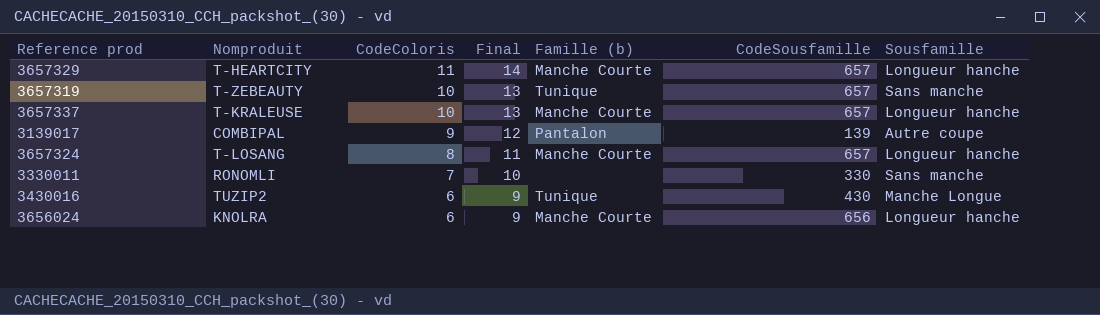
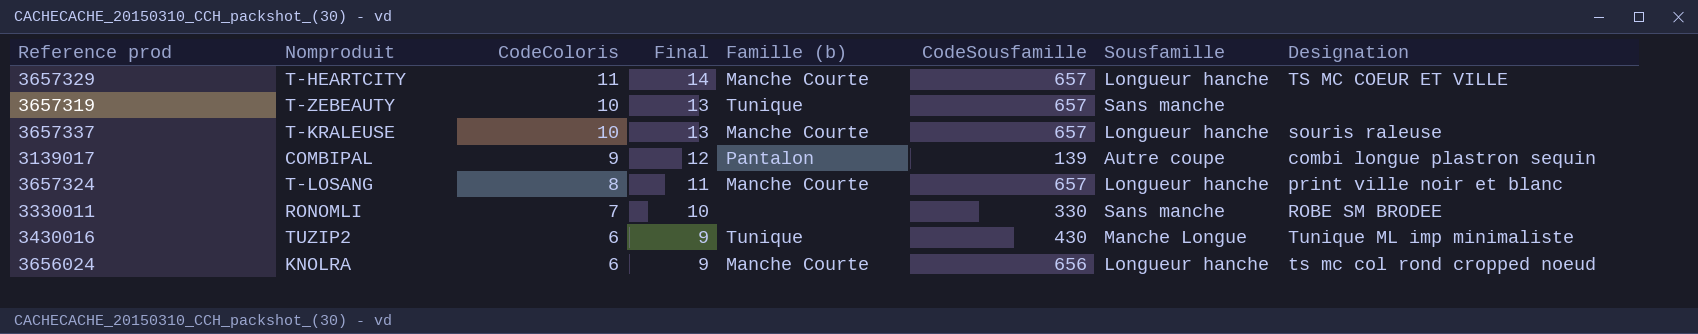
column Designation | position: none -> 8

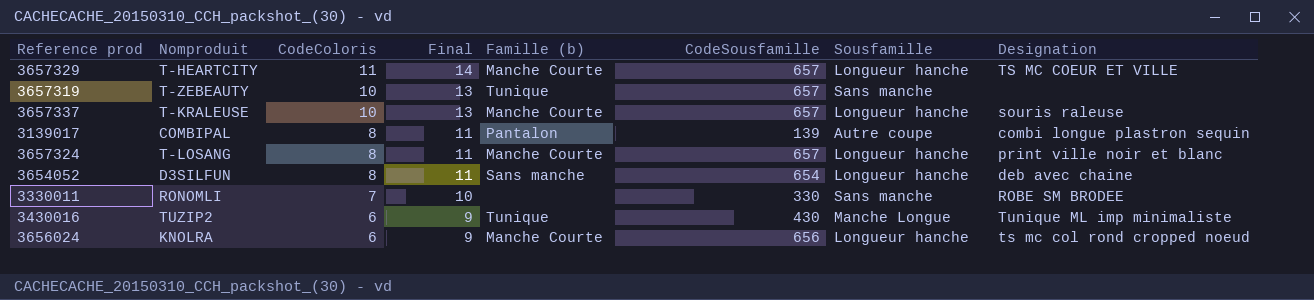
3139017 | CodeColoris: 9 -> 8
3139017 | Final: 12 -> 11
row 3654052: none -> D3SILFUN | 8 | 11 | Sans manche | 654 | Longueur hanche | deb avec chaine

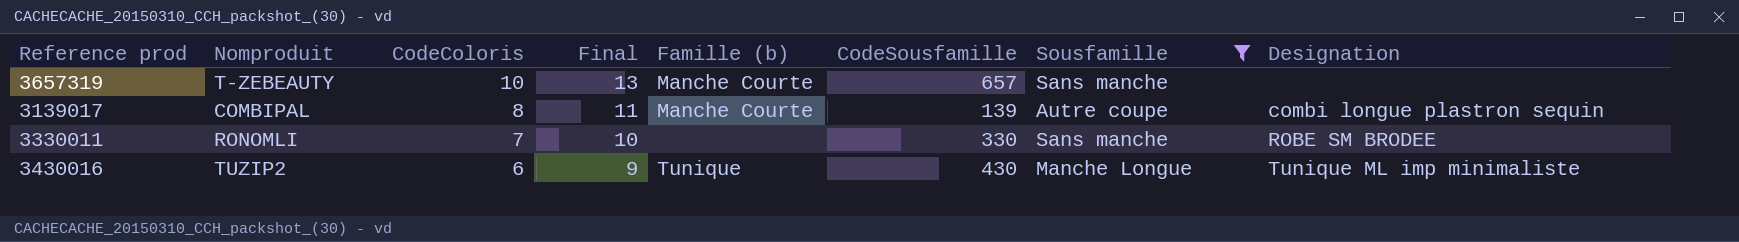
filter: none -> Sousfamille != Longueur hanche
3657319 | Famille (b): Tunique -> Manche Courte
3139017 | Famille (b): Pantalon -> Manche Courte

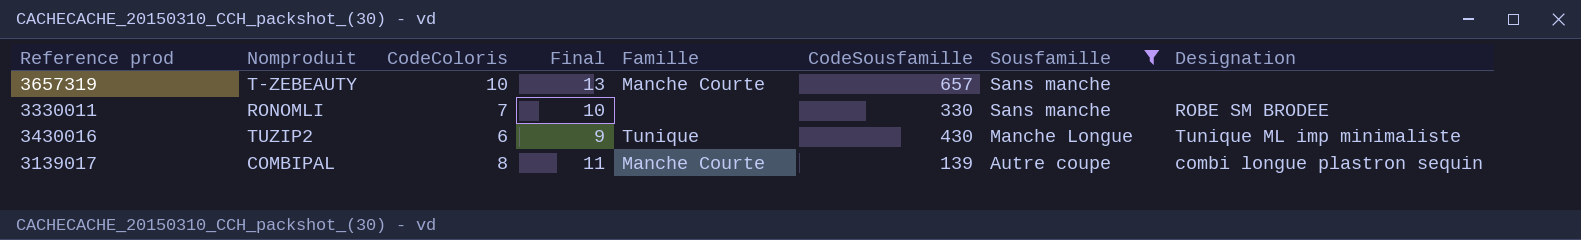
row order: CodeColoris descending -> Sousfamille descending
column name: Famille (b) -> Famille

